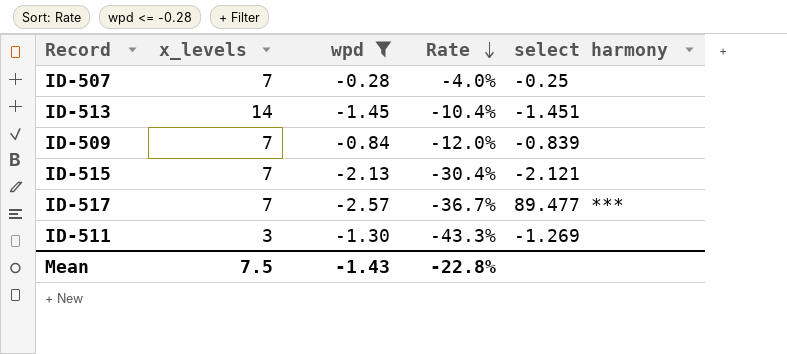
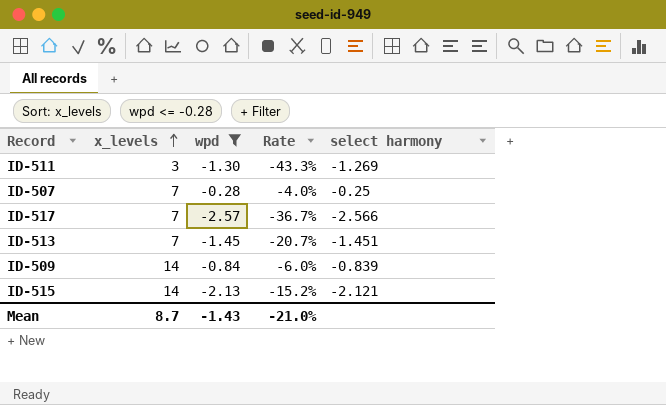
row order: Rate descending -> x_levels ascending
ID-517 | select harmony: 89.477 *** -> -2.566
ID-513 | x_levels: 14 -> 7
ID-513 | Rate: -10.4% -> -20.7%
ID-509 | x_levels: 7 -> 14
ID-509 | Rate: -12.0% -> -6.0%
ID-515 | x_levels: 7 -> 14
ID-515 | Rate: -30.4% -> -15.2%
Mean | x_levels: 7.5 -> 8.7
Mean | Rate: -22.8% -> -21.0%

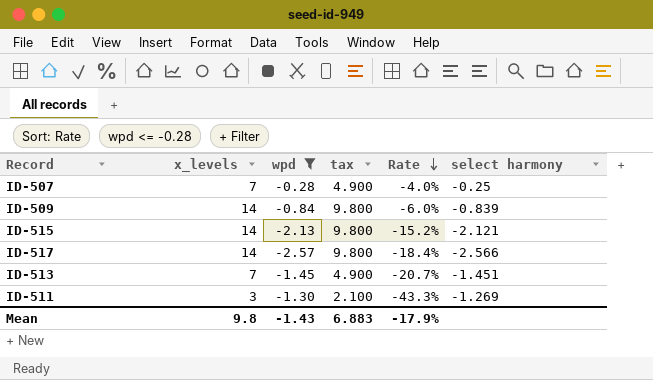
row order: x_levels ascending -> Rate descending
column tax | formula: none -> [x_levels] * 0.7
ID-517 | x_levels: 7 -> 14
ID-517 | Rate: -36.7% -> -18.4%
Mean | x_levels: 8.7 -> 9.8
Mean | Rate: -21.0% -> -17.9%

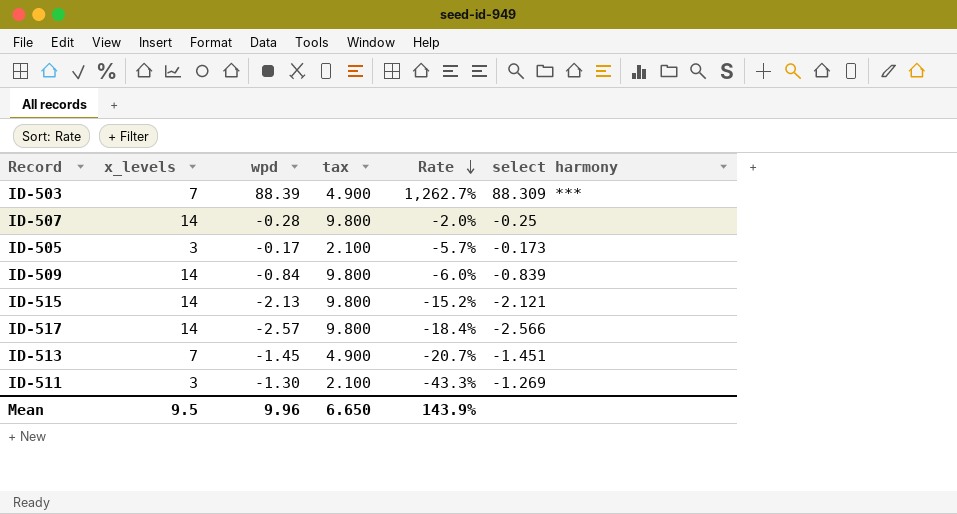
filter: wpd <= -0.28 -> none
ID-507 | x_levels: 7 -> 14
ID-507 | tax: 4.900 -> 9.800
ID-507 | Rate: -4.0% -> -2.0%
Mean | x_levels: 9.8 -> 9.5
Mean | wpd: -1.43 -> 9.96
Mean | tax: 6.883 -> 6.650
Mean | Rate: -17.9% -> 143.9%

